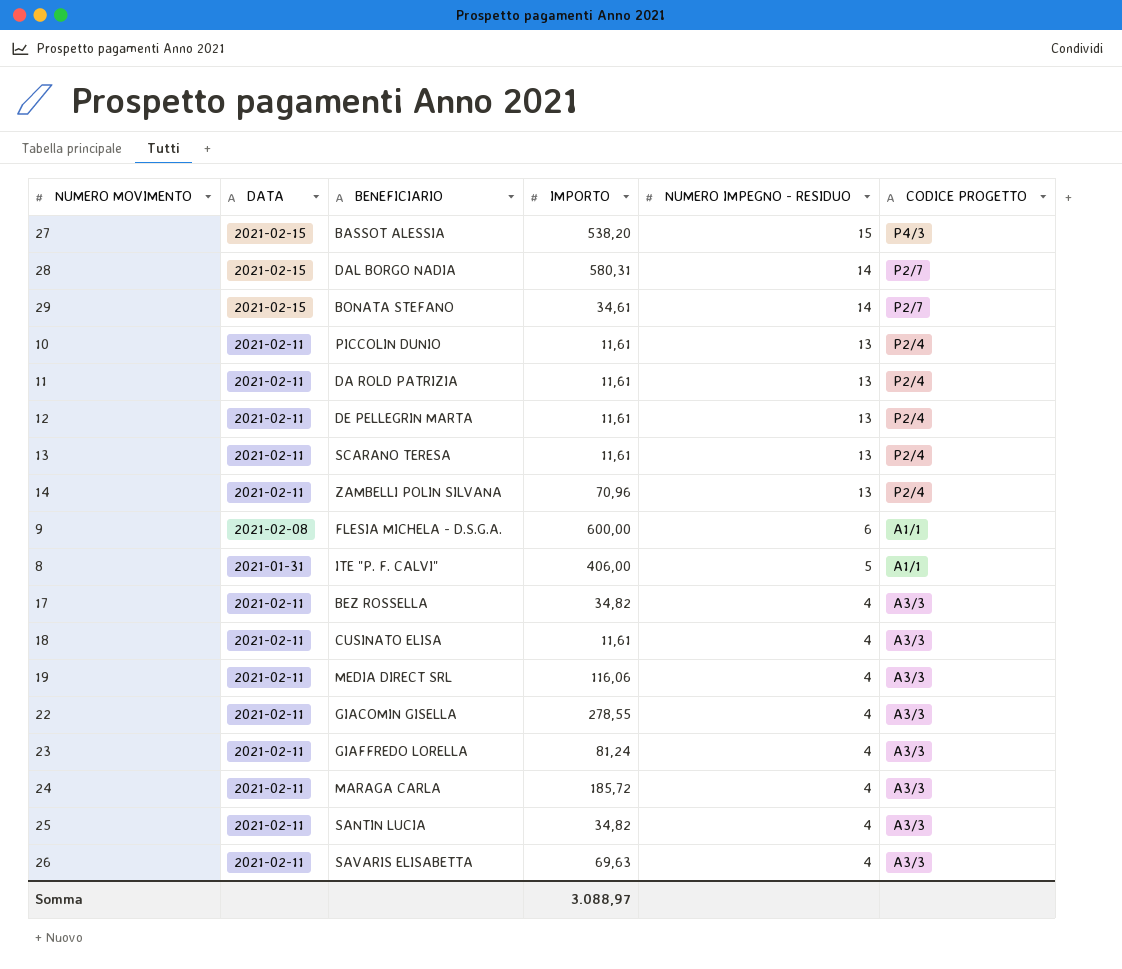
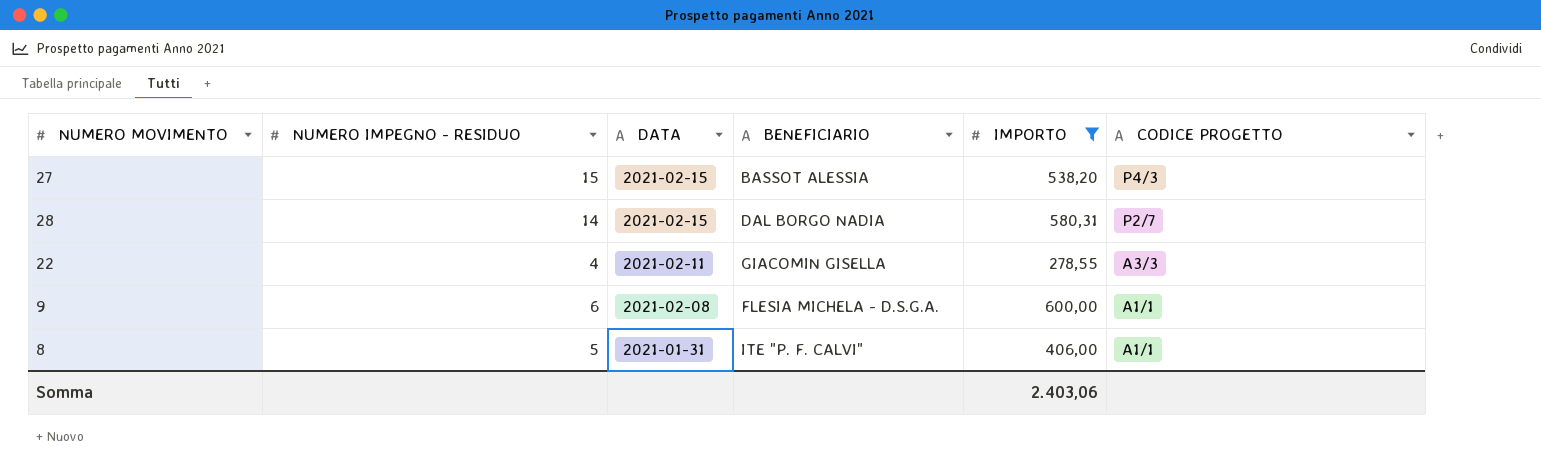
filter: none -> IMPORTO >= 278,55
row order: NUMERO IMPEGNO - RESIDUO descending -> DATA descending
column NUMERO IMPEGNO - RESIDUO | position: 5 -> 2
Somma | IMPORTO: 3.088,97 -> 2.403,06

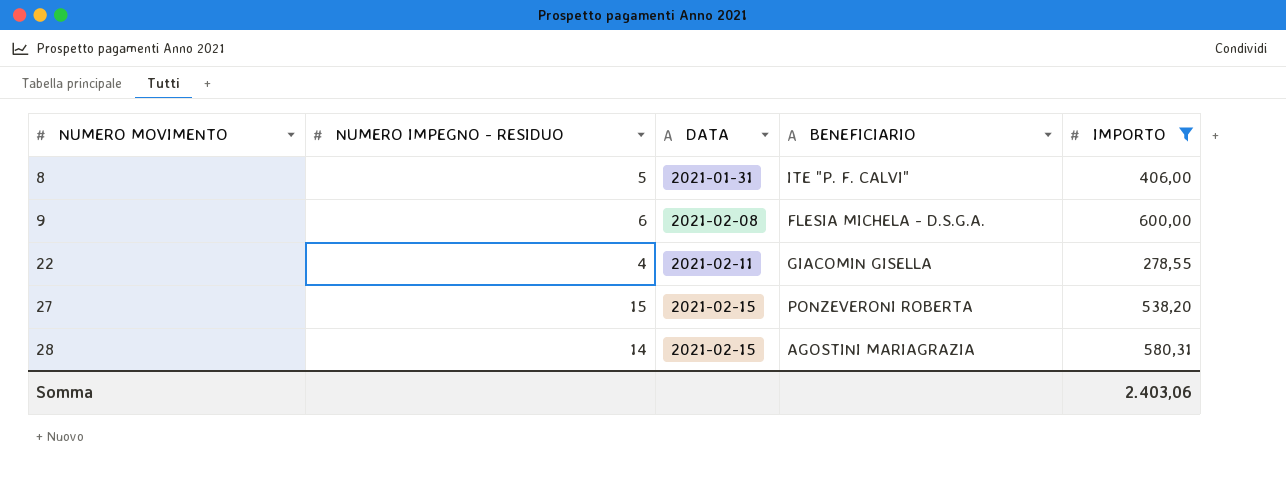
row order: DATA descending -> NUMERO MOVIMENTO ascending
column CODICE PROGETTO | position: 6 -> none
27 | BENEFICIARIO: BASSOT ALESSIA -> PONZEVERONI ROBERTA
28 | BENEFICIARIO: DAL BORGO NADIA -> AGOSTINI MARIAGRAZIA

